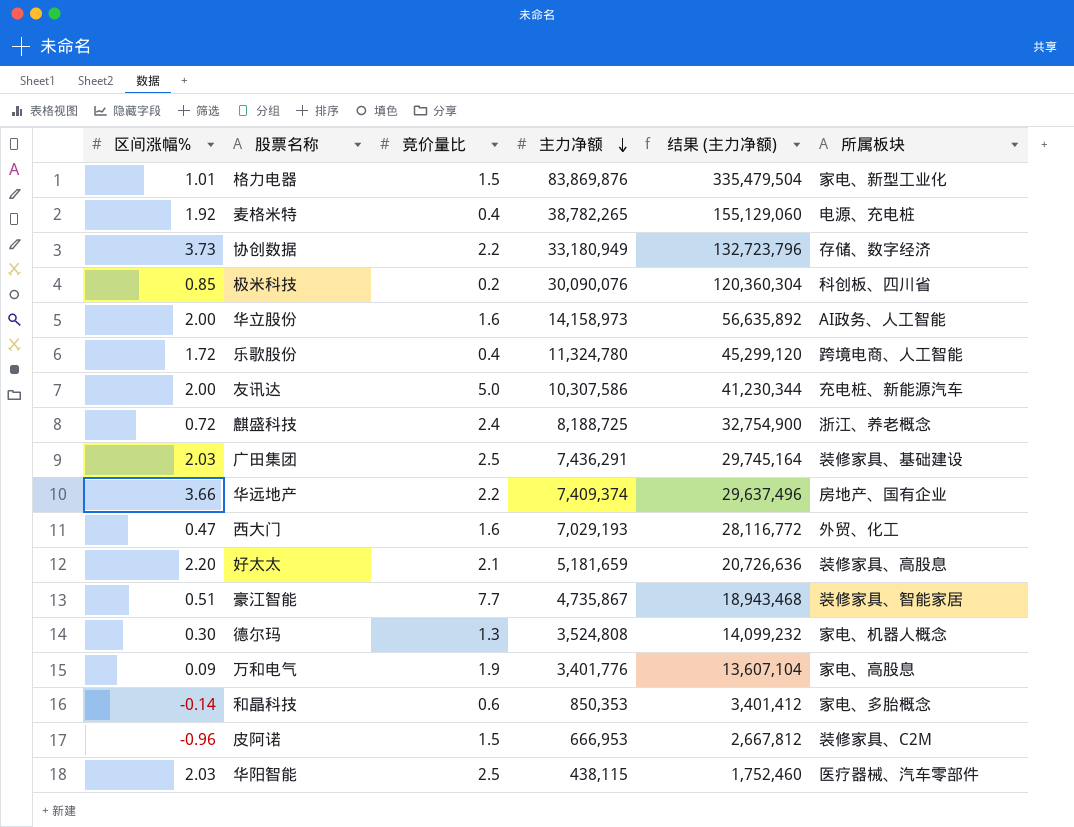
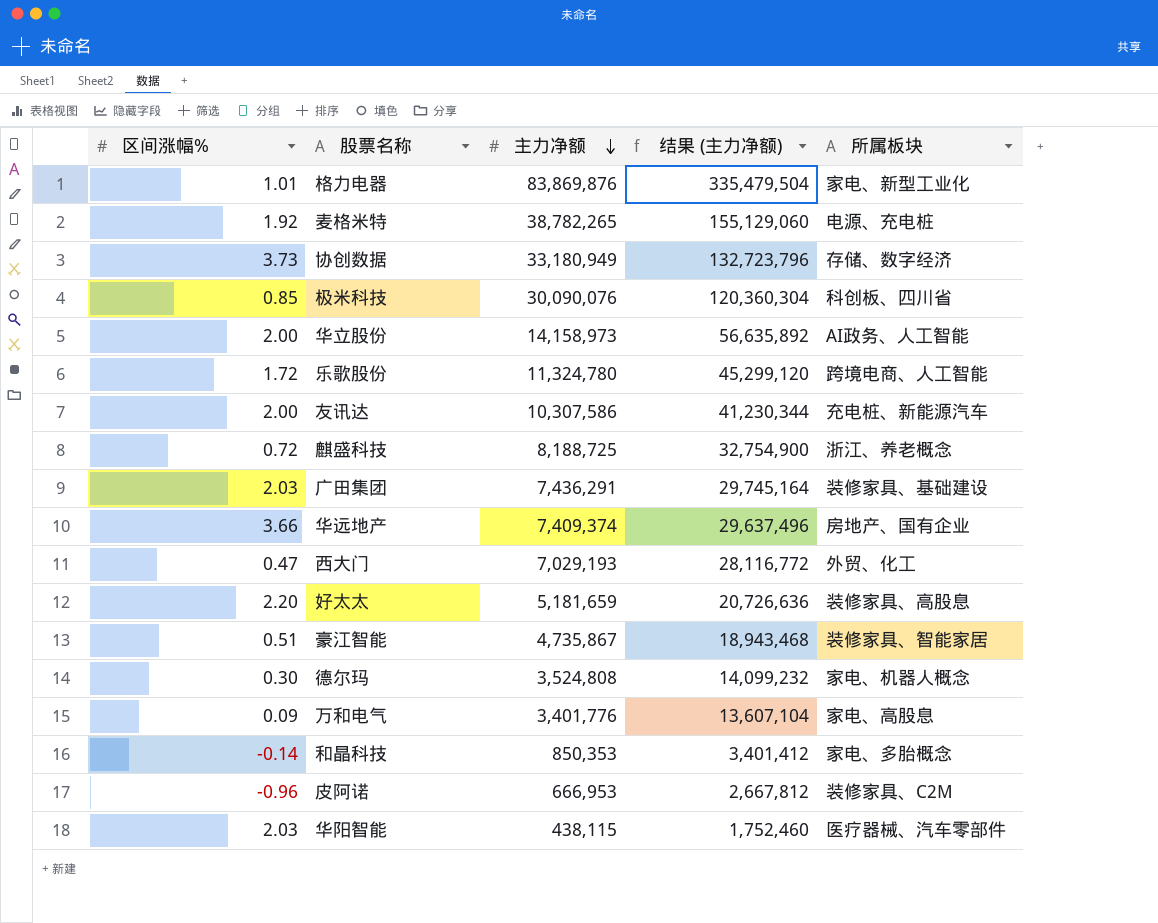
column 竞价量比 | position: 3 -> none

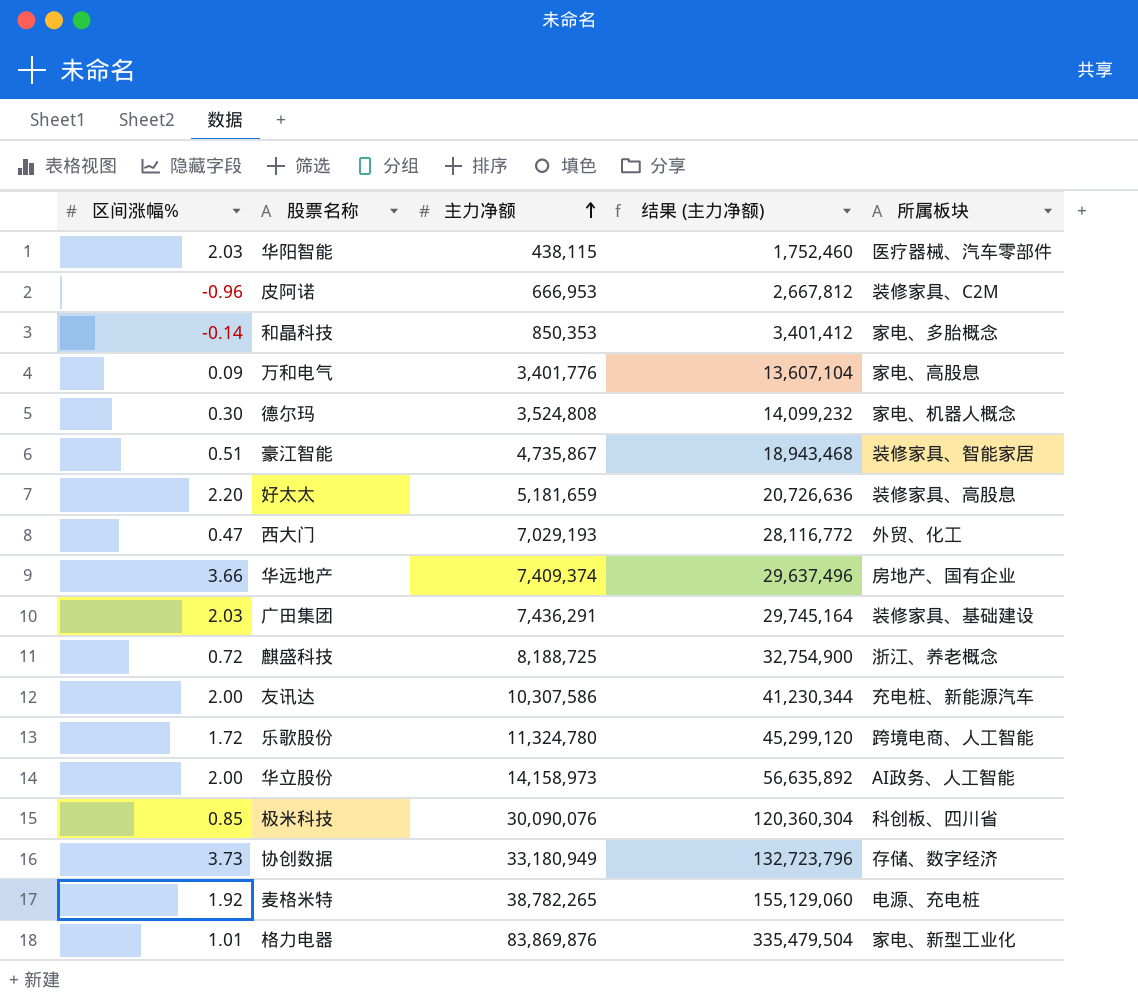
row order: 主力净额 descending -> 主力净额 ascending

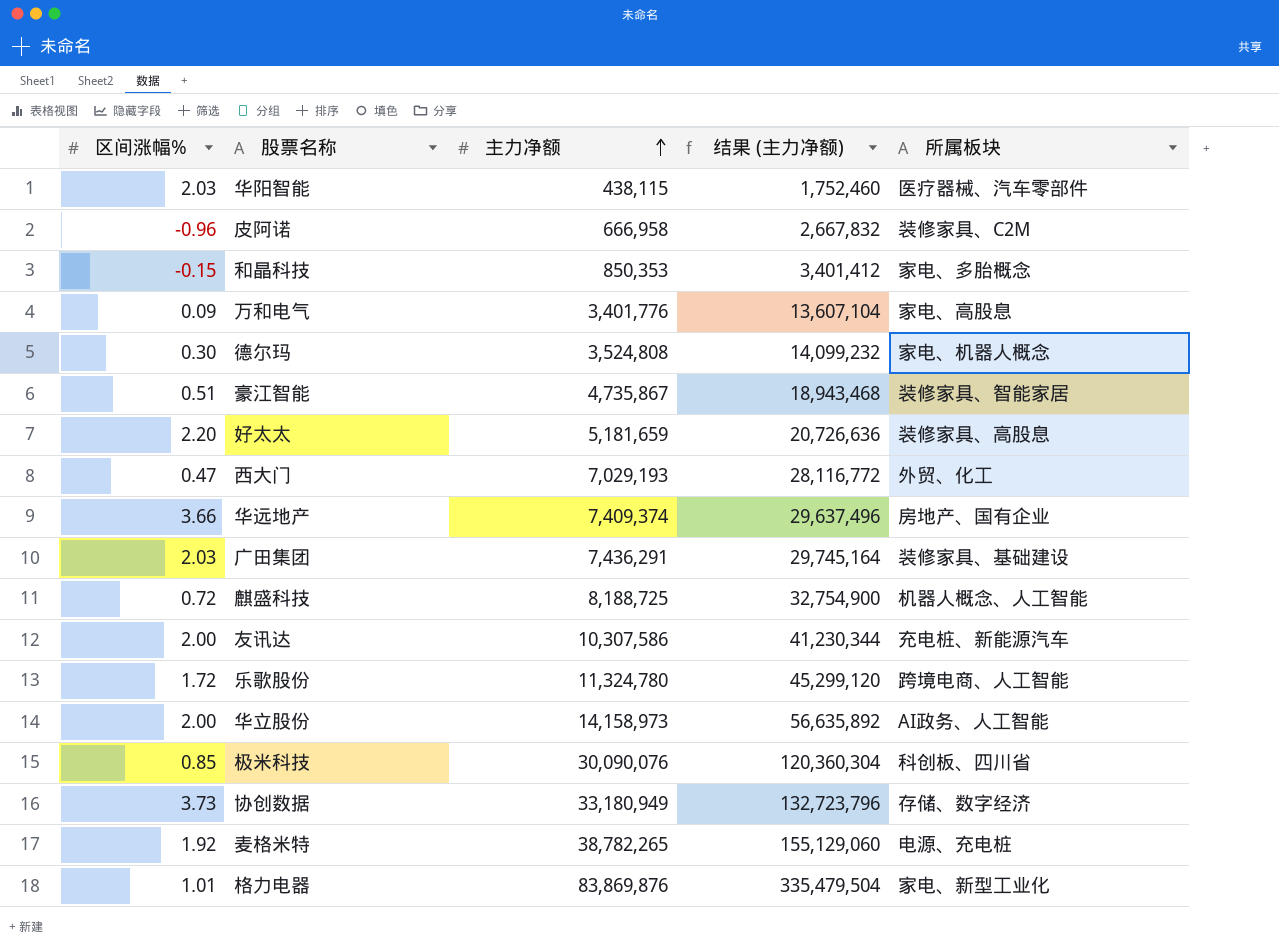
皮阿诺 | 主力净额: 666,953 -> 666,958
皮阿诺 | 结果 (主力净额): 2,667,812 -> 2,667,832
和晶科技 | 区间涨幅%: -0.14 -> -0.15
麒盛科技 | 所属板块: 浙江、养老概念 -> 机器人概念、人工智能

